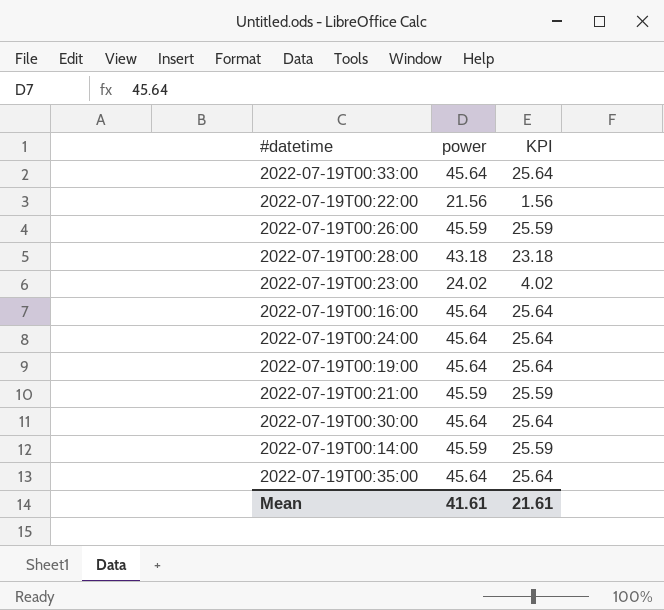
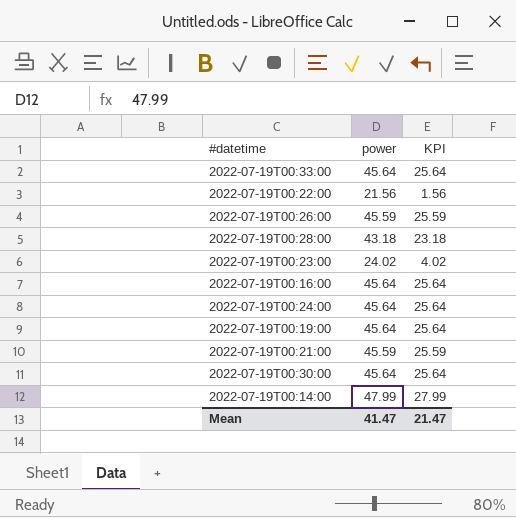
row 2022-07-19T00:35:00: 45.64 | 25.64 -> none
2022-07-19T00:14:00 | power: 45.59 -> 47.99
2022-07-19T00:14:00 | KPI: 25.59 -> 27.99
Mean | power: 41.61 -> 41.47
Mean | KPI: 21.61 -> 21.47

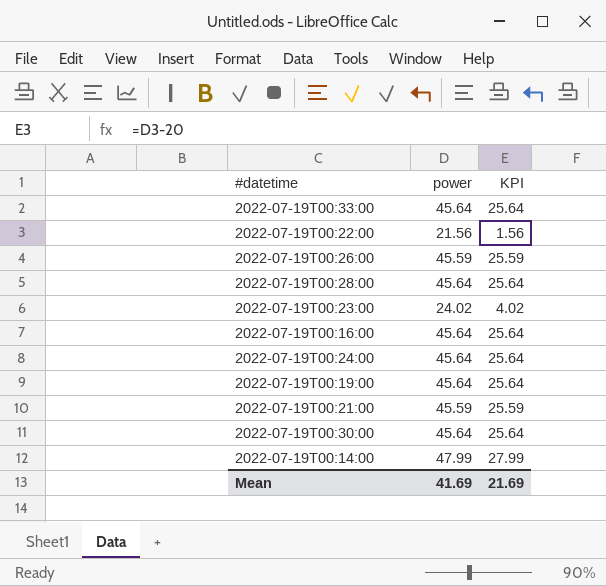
2022-07-19T00:28:00 | power: 43.18 -> 45.64
2022-07-19T00:28:00 | KPI: 23.18 -> 25.64
Mean | power: 41.47 -> 41.69
Mean | KPI: 21.47 -> 21.69

